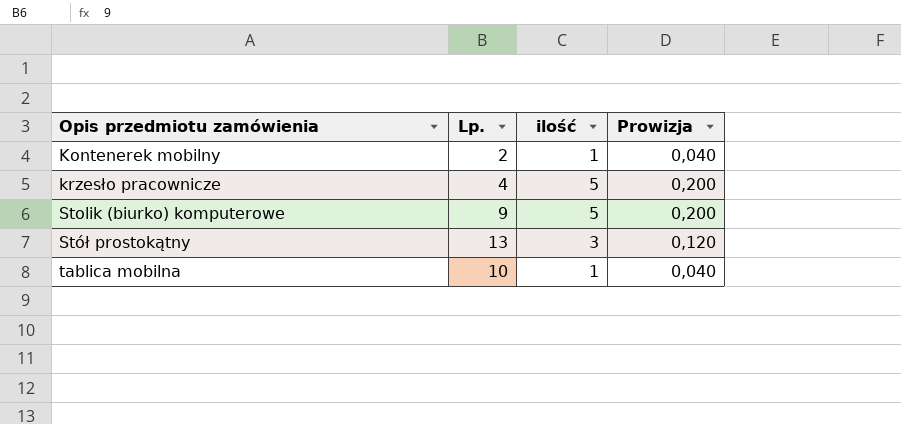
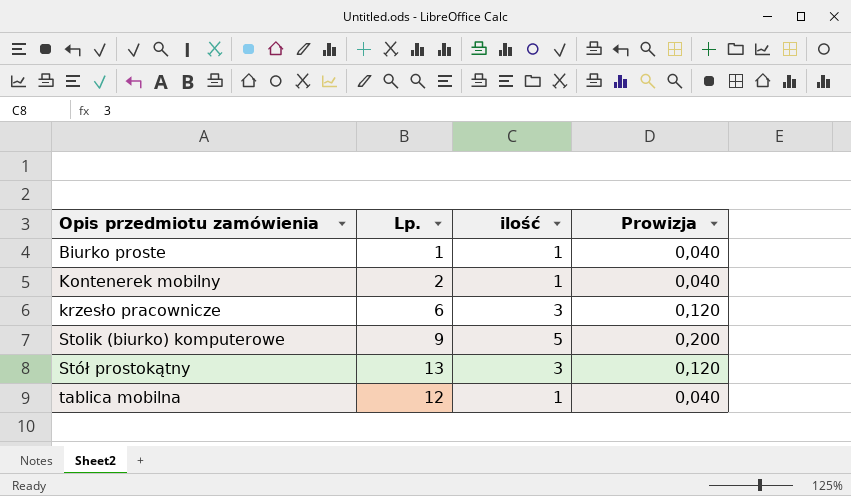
row Biurko proste: none -> 1 | 1 | 0,040
krzesło pracownicze | Lp.: 4 -> 6
krzesło pracownicze | ilość: 5 -> 3
krzesło pracownicze | Prowizja: 0,200 -> 0,120
tablica mobilna | Lp.: 10 -> 12

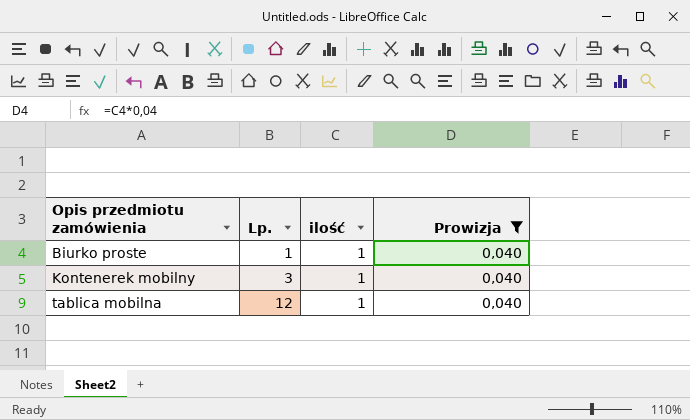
filter: none -> Prowizja = 0,040
Kontenerek mobilny | Lp.: 2 -> 3

